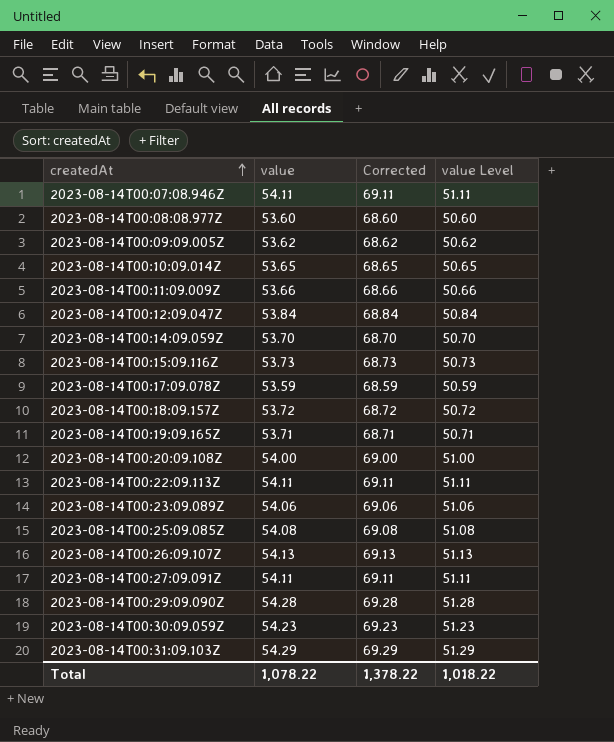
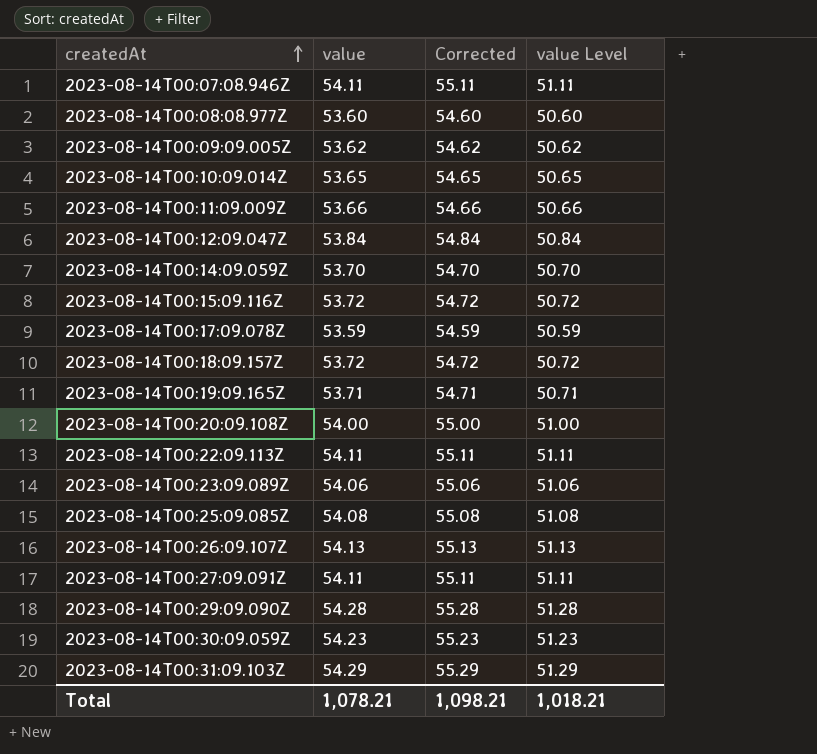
column Corrected | formula: [value] + 15 -> [value] + 1
2023-08-14T00:15:09.116Z | value: 53.73 -> 53.72
2023-08-14T00:15:09.116Z | value Level: 50.73 -> 50.72
Total | value: 1,078.22 -> 1,078.21
Total | Corrected: 1,378.22 -> 1,098.21
Total | value Level: 1,018.22 -> 1,018.21

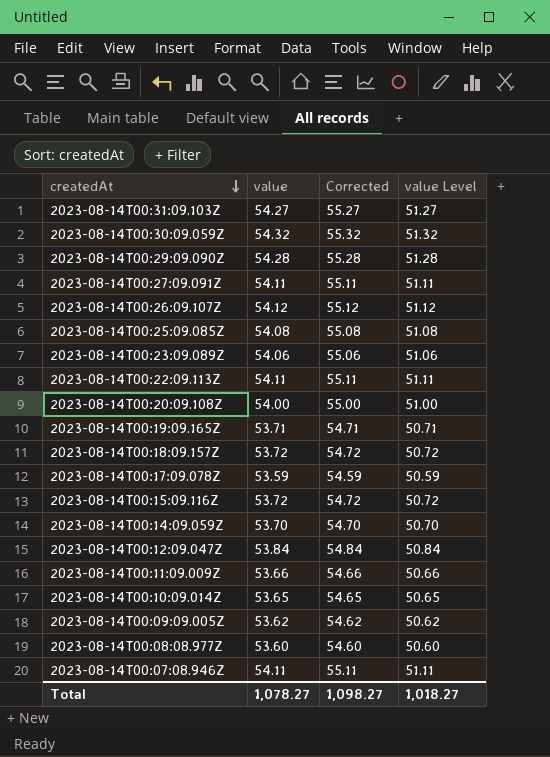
row order: createdAt ascending -> createdAt descending
2023-08-14T00:31:09.103Z | value: 54.29 -> 54.27
2023-08-14T00:31:09.103Z | Corrected: 55.29 -> 55.27
2023-08-14T00:31:09.103Z | value Level: 51.29 -> 51.27
2023-08-14T00:30:09.059Z | value: 54.23 -> 54.32
2023-08-14T00:30:09.059Z | Corrected: 55.23 -> 55.32
2023-08-14T00:30:09.059Z | value Level: 51.23 -> 51.32
2023-08-14T00:26:09.107Z | value: 54.13 -> 54.12
2023-08-14T00:26:09.107Z | Corrected: 55.13 -> 55.12
2023-08-14T00:26:09.107Z | value Level: 51.13 -> 51.12
Total | value: 1,078.21 -> 1,078.27
Total | Corrected: 1,098.21 -> 1,098.27
Total | value Level: 1,018.21 -> 1,018.27

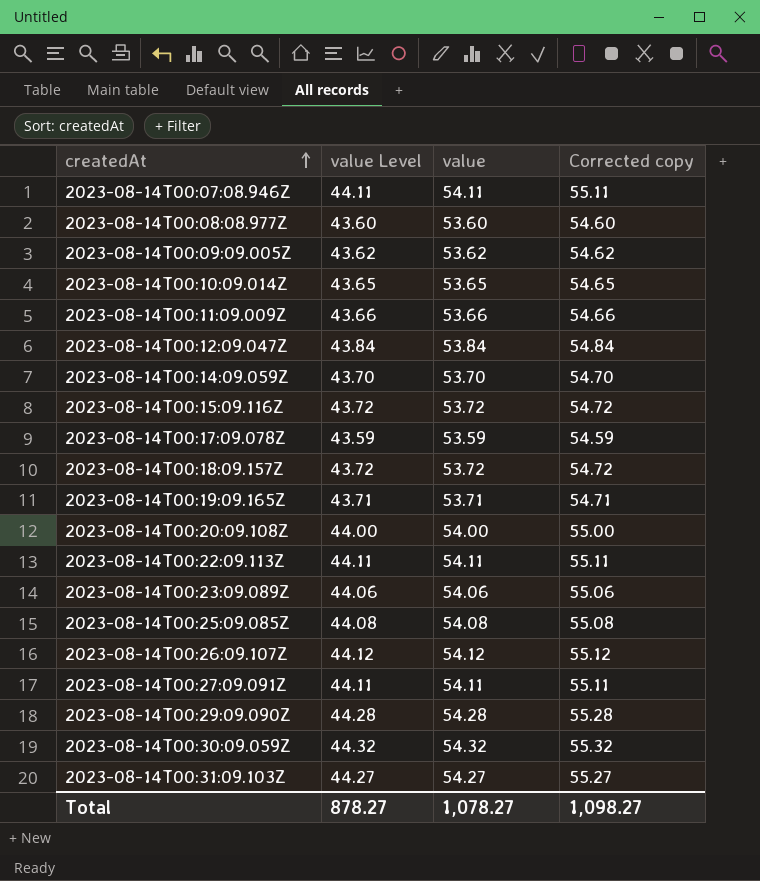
row order: createdAt descending -> createdAt ascending
column value Level | formula: [value] - 3 -> [value] - 10
column value Level | position: 4 -> 2
column name: Corrected -> Corrected copy
Total | value Level: 1,018.27 -> 878.27

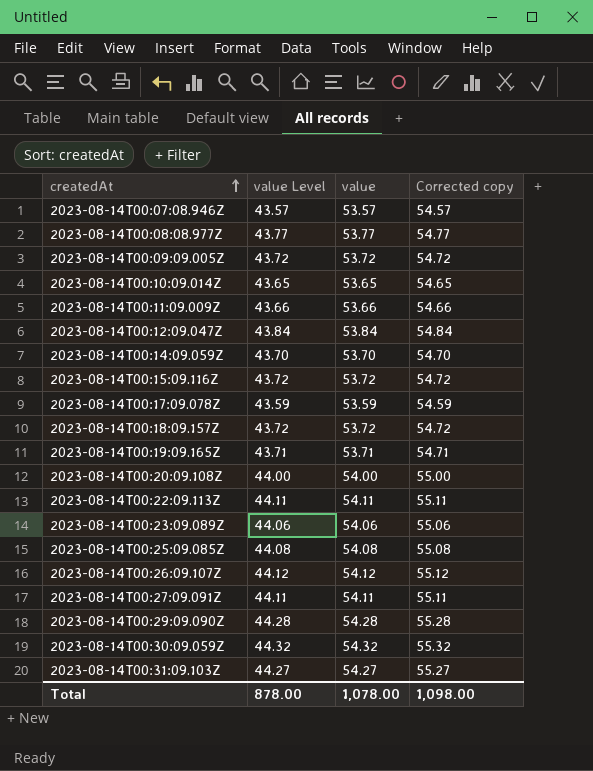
2023-08-14T00:07:08.946Z | value Level: 44.11 -> 43.57
2023-08-14T00:07:08.946Z | value: 54.11 -> 53.57
2023-08-14T00:07:08.946Z | Corrected copy: 55.11 -> 54.57
2023-08-14T00:08:08.977Z | value Level: 43.60 -> 43.77
2023-08-14T00:08:08.977Z | value: 53.60 -> 53.77
2023-08-14T00:08:08.977Z | Corrected copy: 54.60 -> 54.77
2023-08-14T00:09:09.005Z | value Level: 43.62 -> 43.72
2023-08-14T00:09:09.005Z | value: 53.62 -> 53.72
2023-08-14T00:09:09.005Z | Corrected copy: 54.62 -> 54.72
Total | value Level: 878.27 -> 878.00
Total | value: 1,078.27 -> 1,078.00
Total | Corrected copy: 1,098.27 -> 1,098.00

